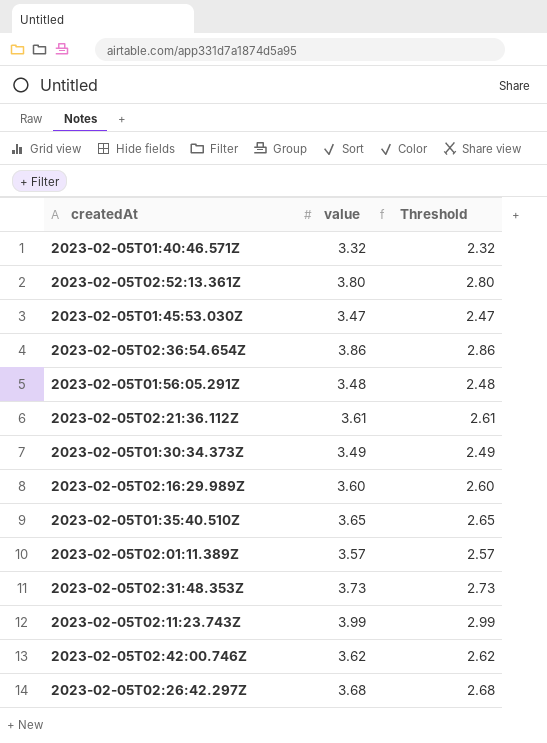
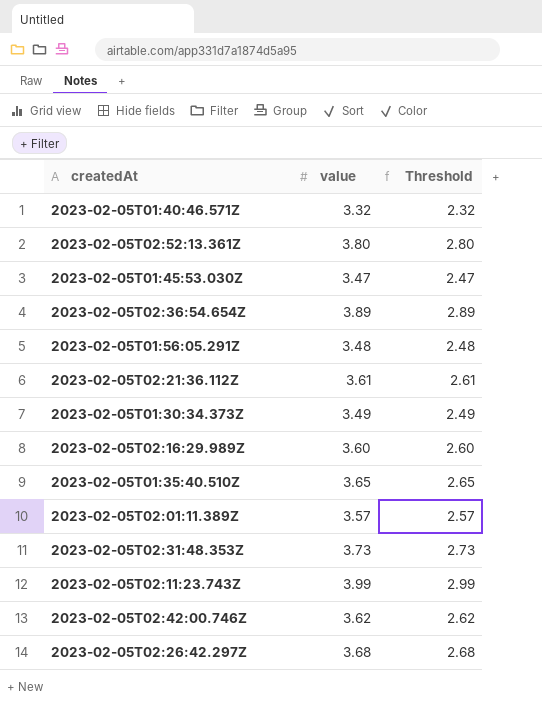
2023-02-05T02:36:54.654Z | value: 3.86 -> 3.89
2023-02-05T02:36:54.654Z | Threshold: 2.86 -> 2.89

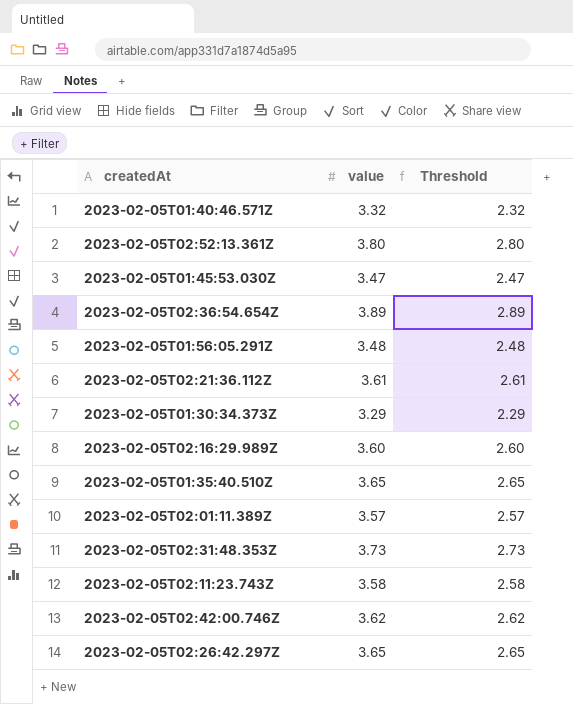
2023-02-05T01:30:34.373Z | value: 3.49 -> 3.29
2023-02-05T01:30:34.373Z | Threshold: 2.49 -> 2.29
2023-02-05T02:11:23.743Z | value: 3.99 -> 3.58
2023-02-05T02:11:23.743Z | Threshold: 2.99 -> 2.58
2023-02-05T02:26:42.297Z | value: 3.68 -> 3.65
2023-02-05T02:26:42.297Z | Threshold: 2.68 -> 2.65

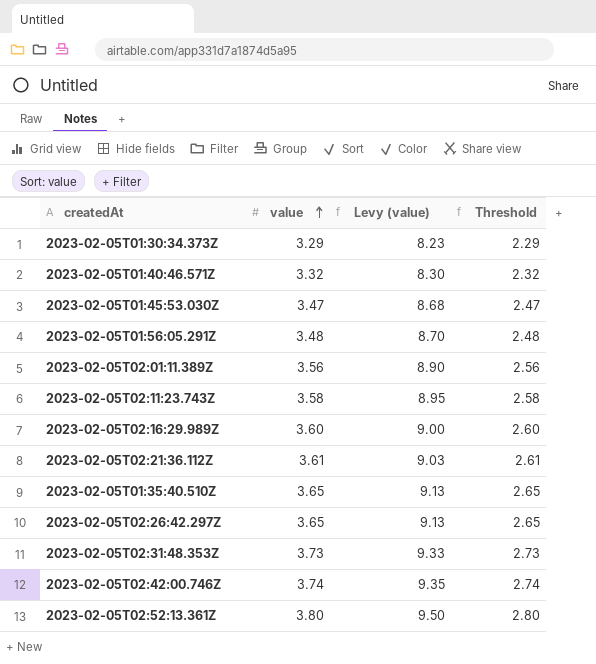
row order: none -> value ascending
column Levy (value) | formula: none -> [value] * 2.5
row 2023-02-05T02:36:54.654Z: 3.89 | 2.89 -> none
2023-02-05T02:01:11.389Z | value: 3.57 -> 3.56
2023-02-05T02:01:11.389Z | Threshold: 2.57 -> 2.56
2023-02-05T02:42:00.746Z | value: 3.62 -> 3.74
2023-02-05T02:42:00.746Z | Threshold: 2.62 -> 2.74

